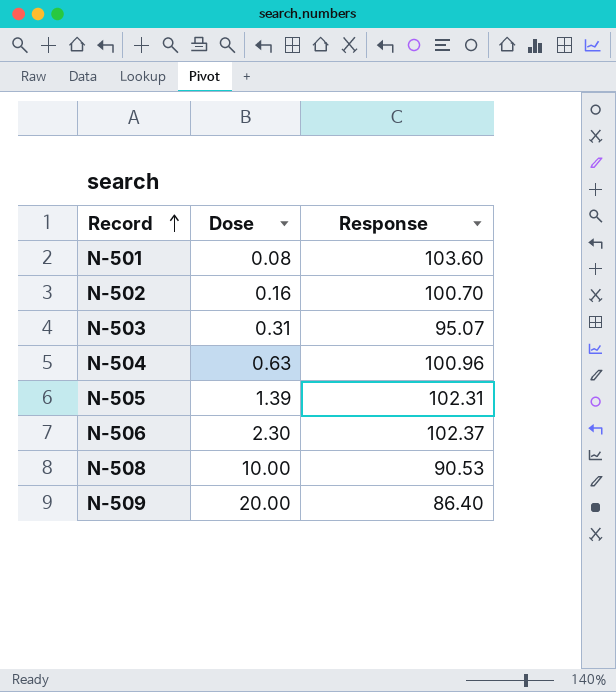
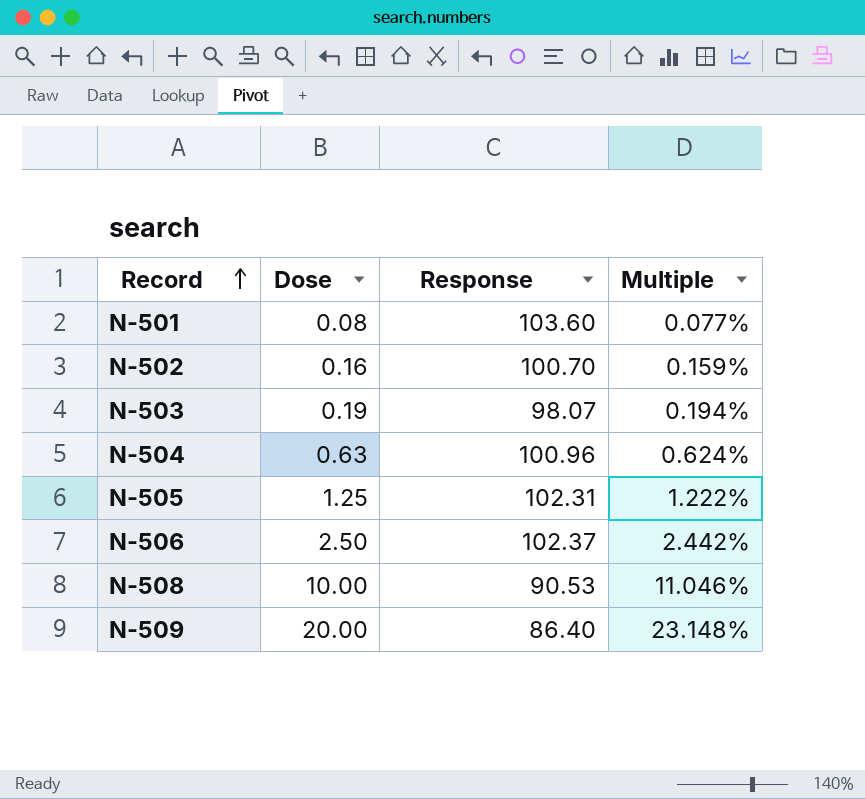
column Multiple | formula: none -> [Dose] / [Response]
N-503 | Dose: 0.31 -> 0.19
N-503 | Response: 95.07 -> 98.07
N-505 | Dose: 1.39 -> 1.25
N-506 | Dose: 2.30 -> 2.50

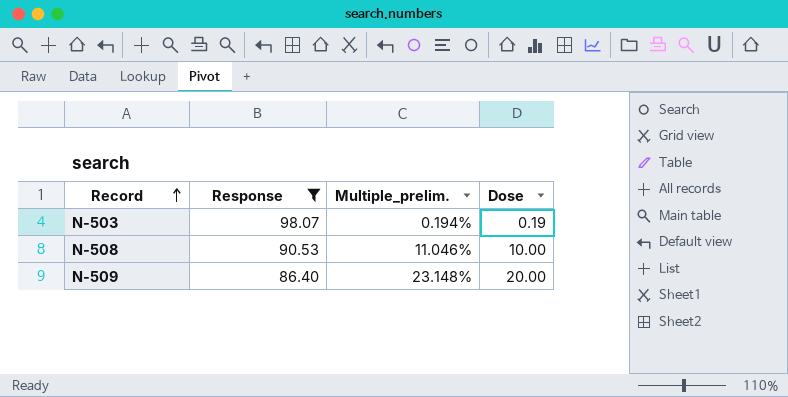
filter: none -> Response <= 98.07
column name: Multiple -> Multiple_prelim.
column Dose | position: 2 -> 4

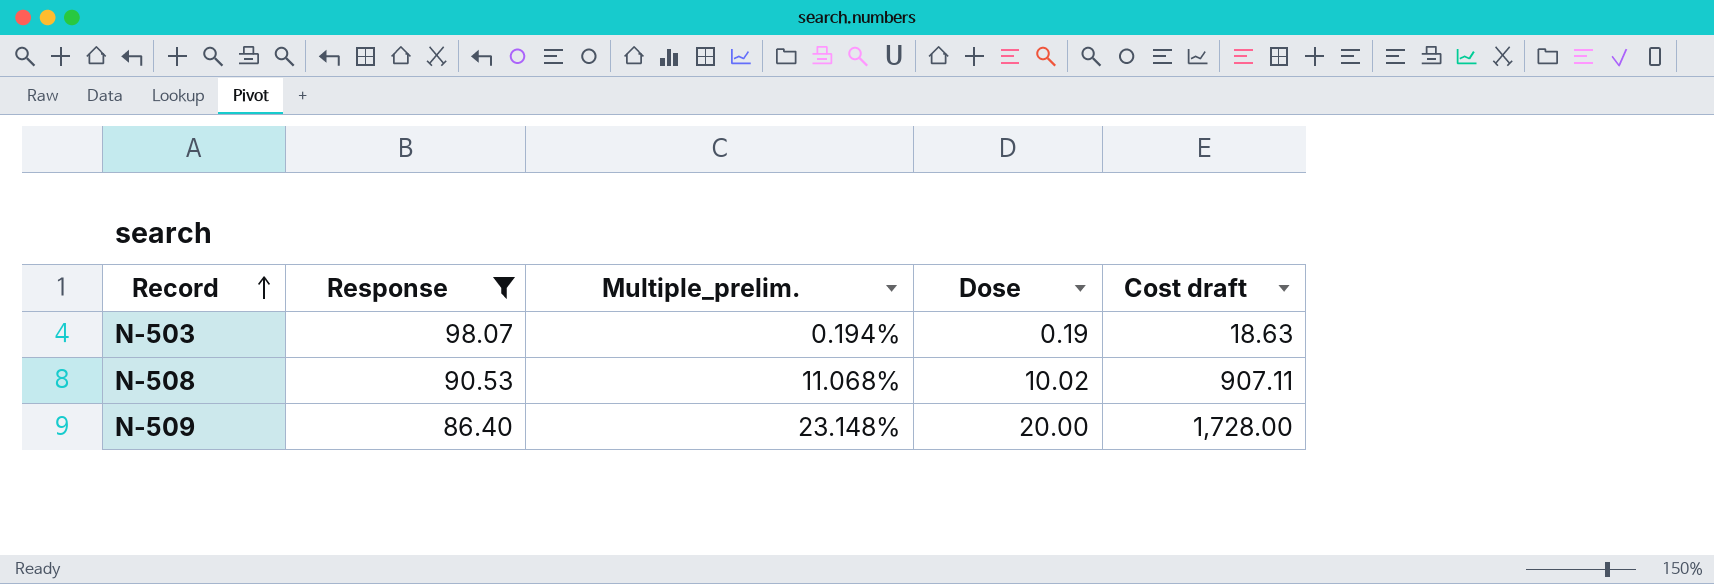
column Cost draft | formula: none -> [Response] * [Dose]
N-508 | Multiple_prelim.: 11.046% -> 11.068%
N-508 | Dose: 10.00 -> 10.02

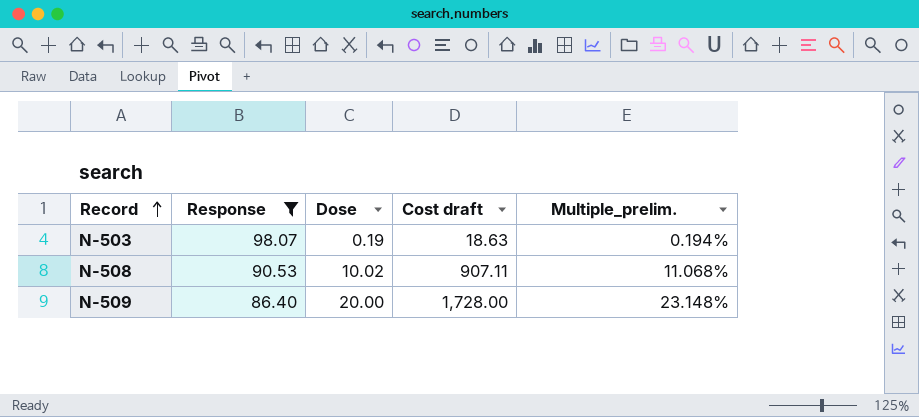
column Multiple_prelim. | position: 3 -> 5

